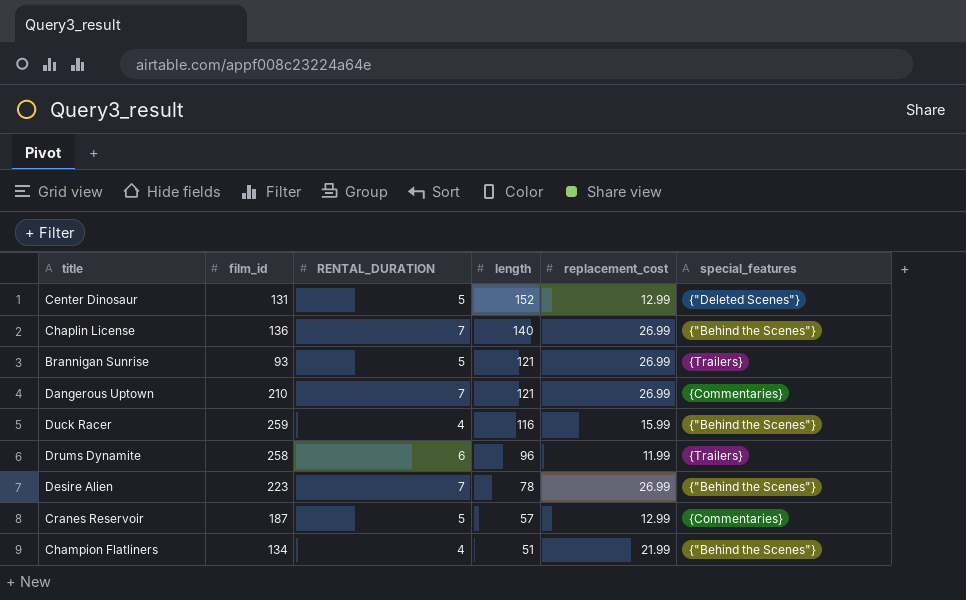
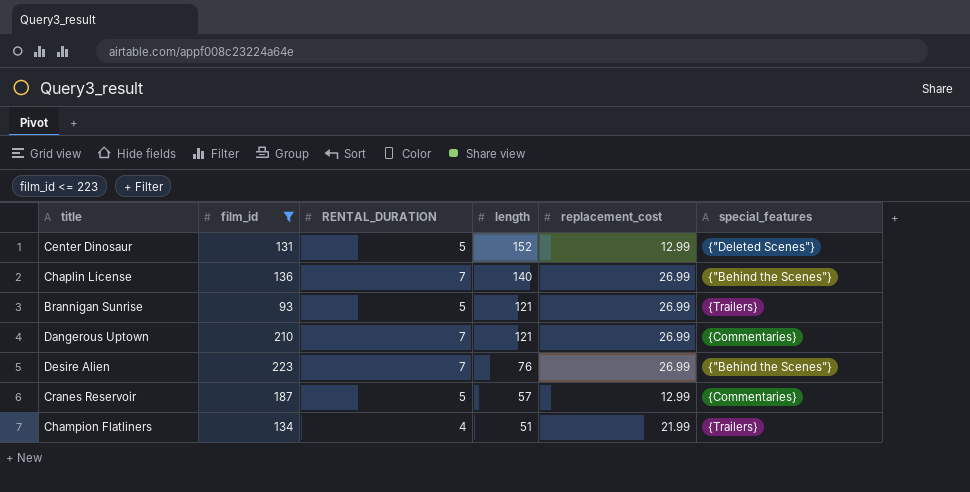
filter: none -> film_id <= 223
Desire Alien | length: 78 -> 76
Champion Flatliners | special_features: {"Behind the Scenes"} -> {Trailers}

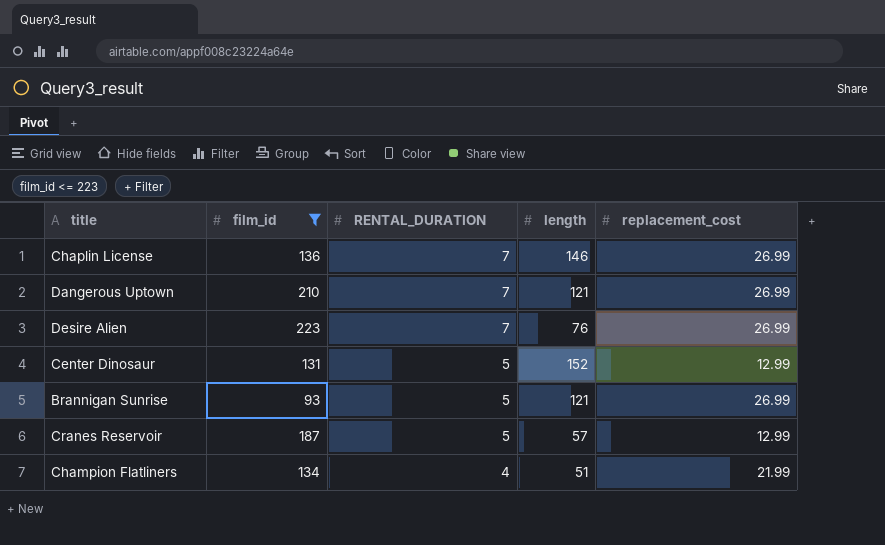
row order: length descending -> RENTAL_DURATION descending
column special_features | position: 6 -> none
Chaplin License | length: 140 -> 146

